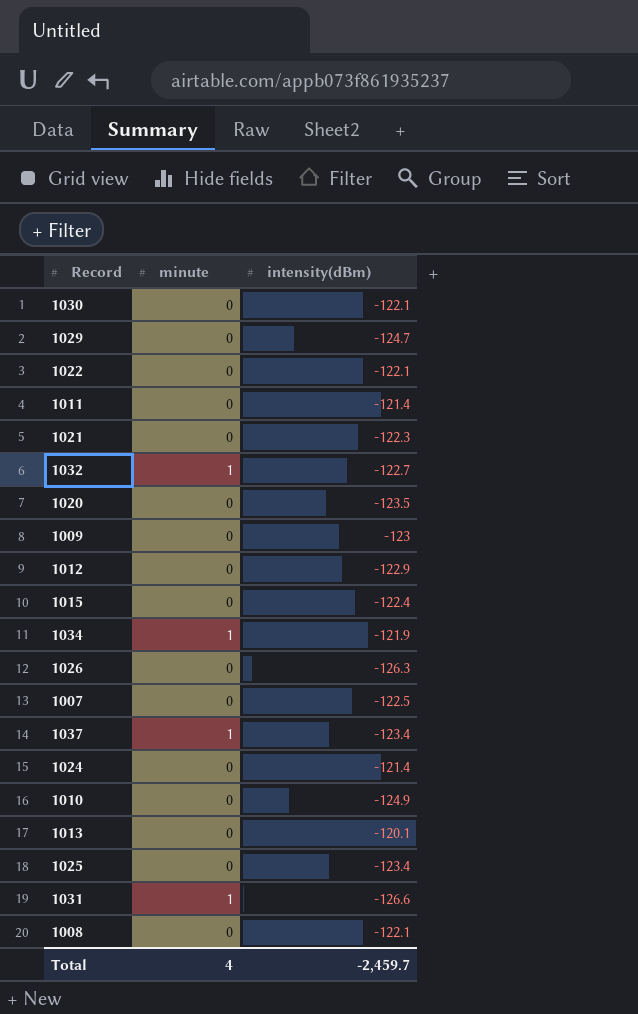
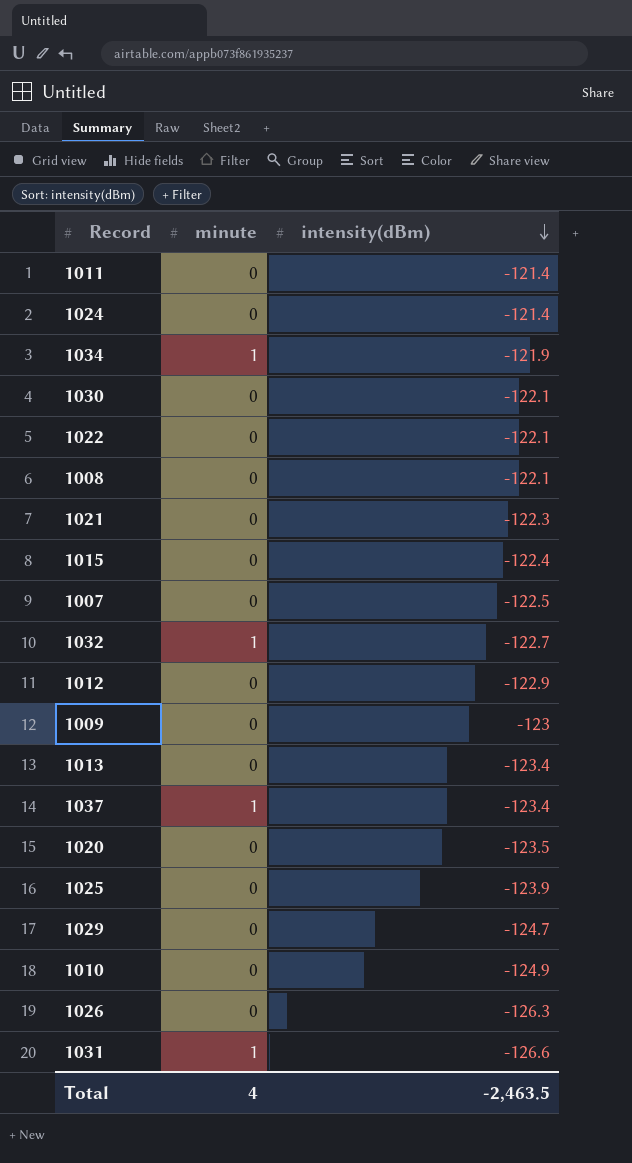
row order: none -> intensity(dBm) descending
1013 | intensity(dBm): -120.1 -> -123.4
1025 | intensity(dBm): -123.4 -> -123.9
Total | intensity(dBm): -2,459.7 -> -2,463.5

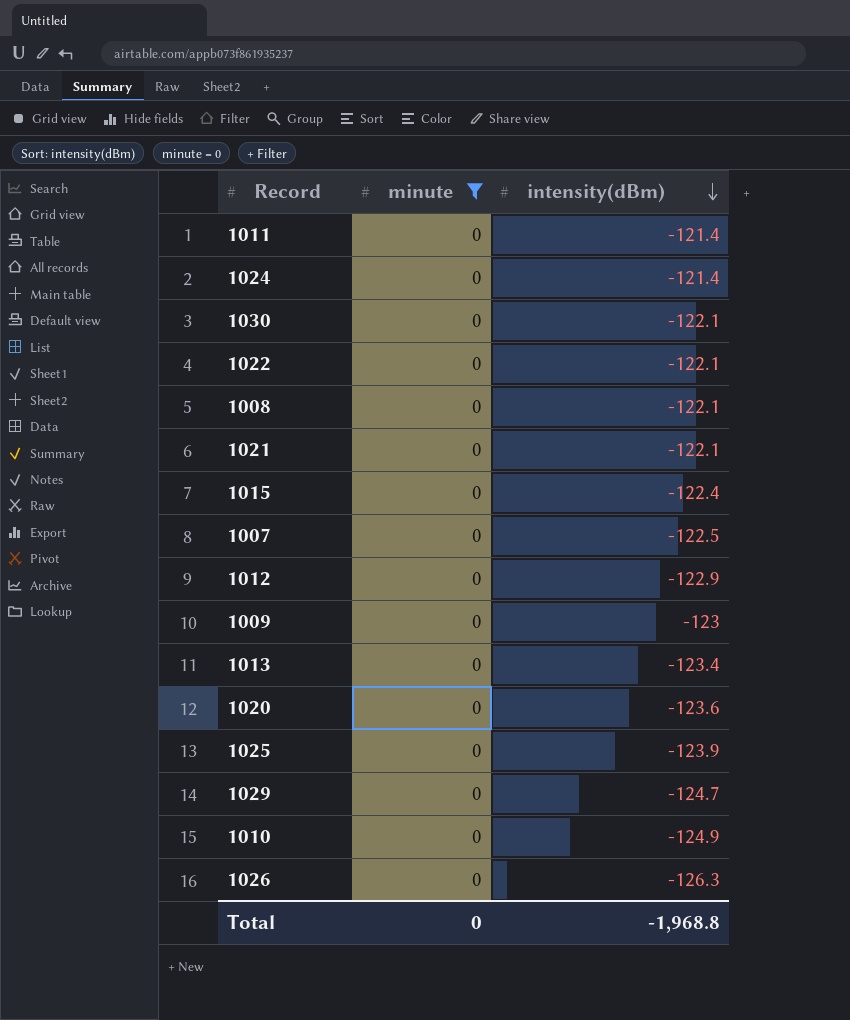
filter: none -> minute = 0
1021 | intensity(dBm): -122.3 -> -122.1
1020 | intensity(dBm): -123.5 -> -123.6
Total | minute: 4 -> 0
Total | intensity(dBm): -2,463.5 -> -1,968.8

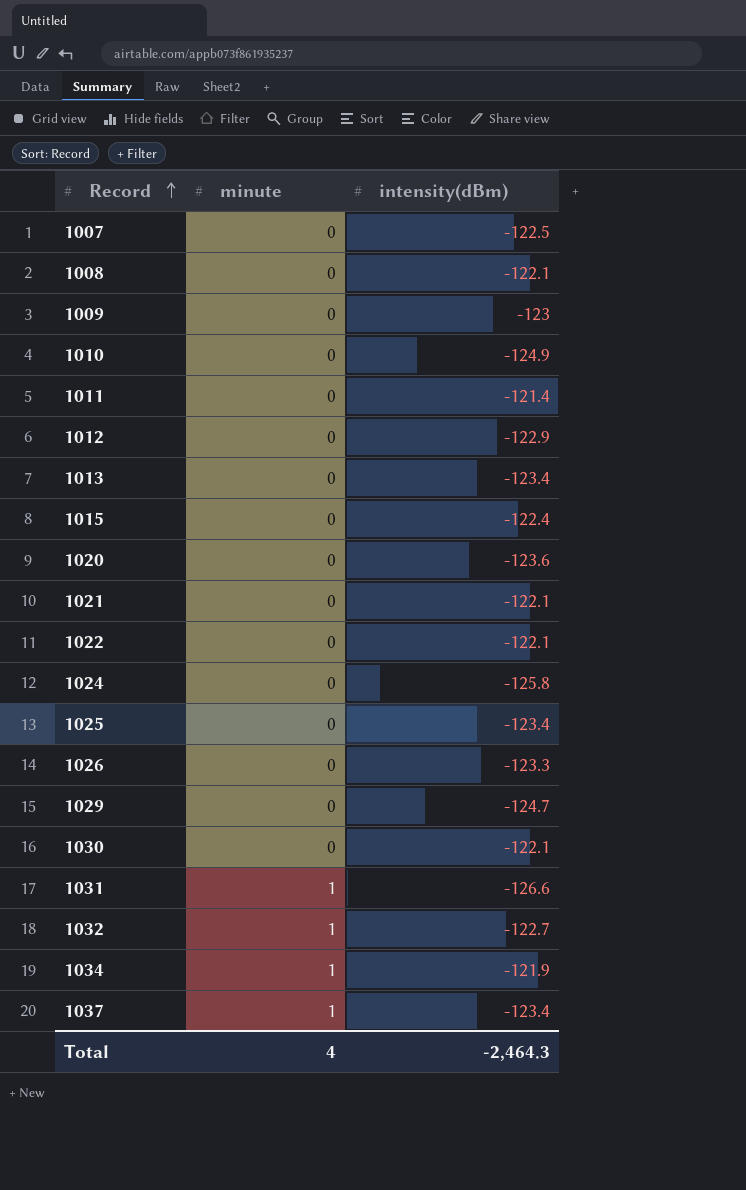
filter: minute = 0 -> none
row order: intensity(dBm) descending -> Record ascending
1024 | intensity(dBm): -121.4 -> -125.8
1025 | intensity(dBm): -123.9 -> -123.4
1026 | intensity(dBm): -126.3 -> -123.3
Total | minute: 0 -> 4
Total | intensity(dBm): -1,968.8 -> -2,464.3

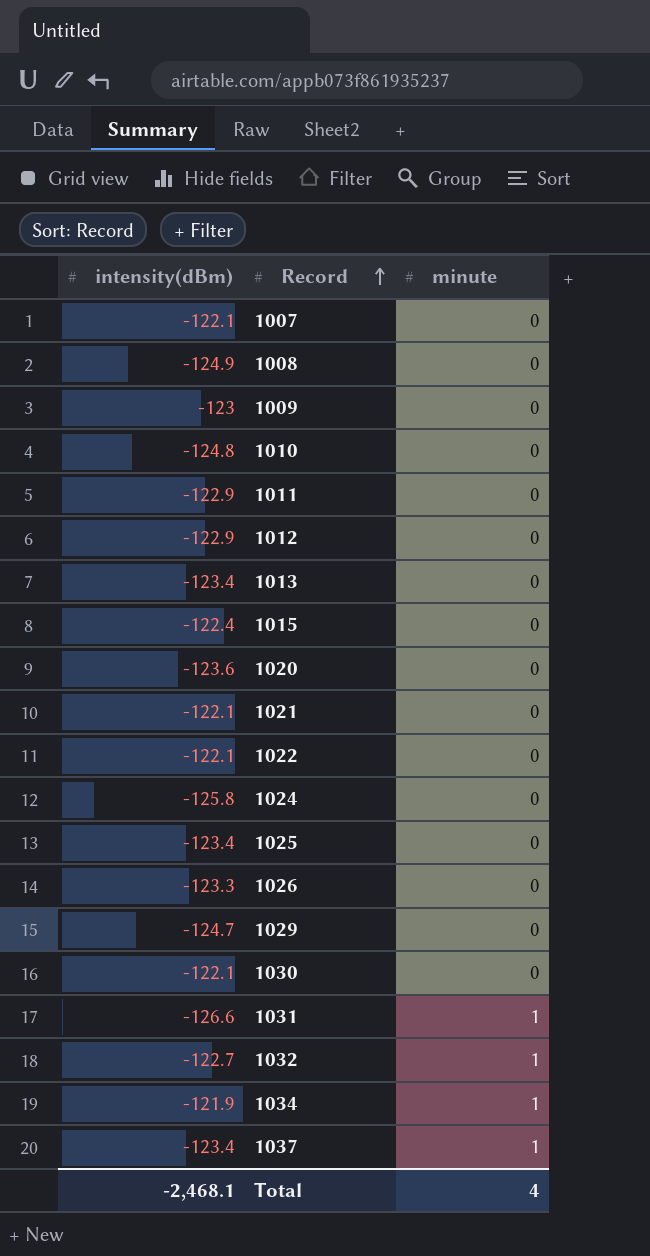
column intensity(dBm) | position: 3 -> 1
1007 | intensity(dBm): -122.5 -> -122.1
1008 | intensity(dBm): -122.1 -> -124.9
1010 | intensity(dBm): -124.9 -> -124.8
1011 | intensity(dBm): -121.4 -> -122.9
Total | intensity(dBm): -2,464.3 -> -2,468.1

